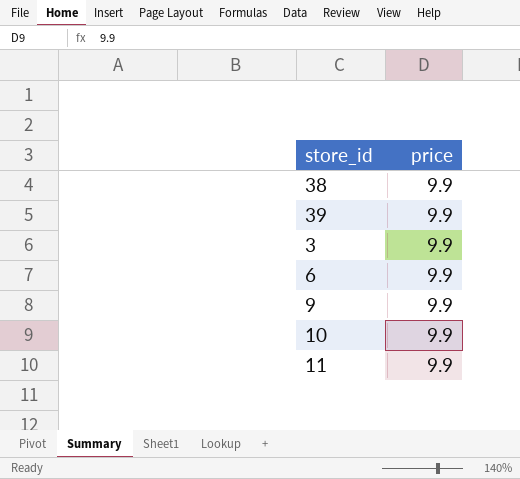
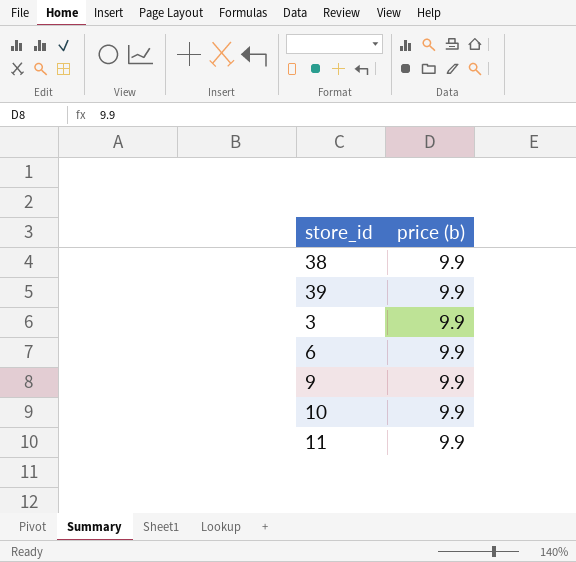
column name: price -> price (b)

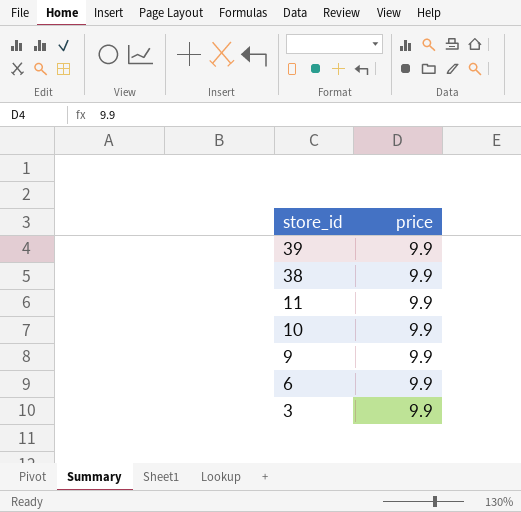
row order: none -> store_id descending
column name: price (b) -> price

